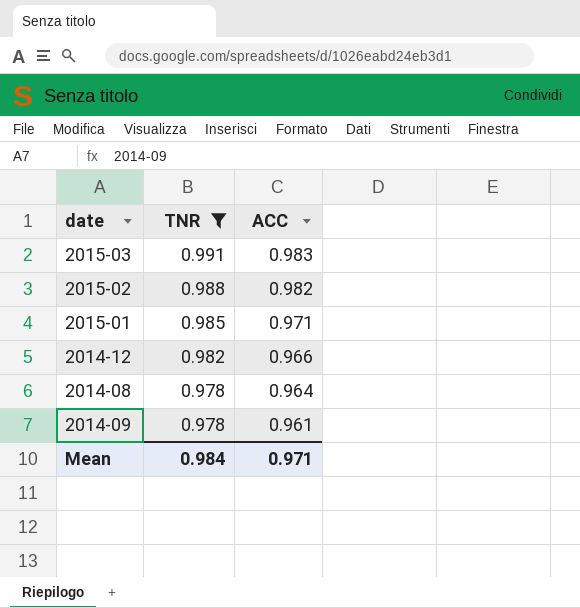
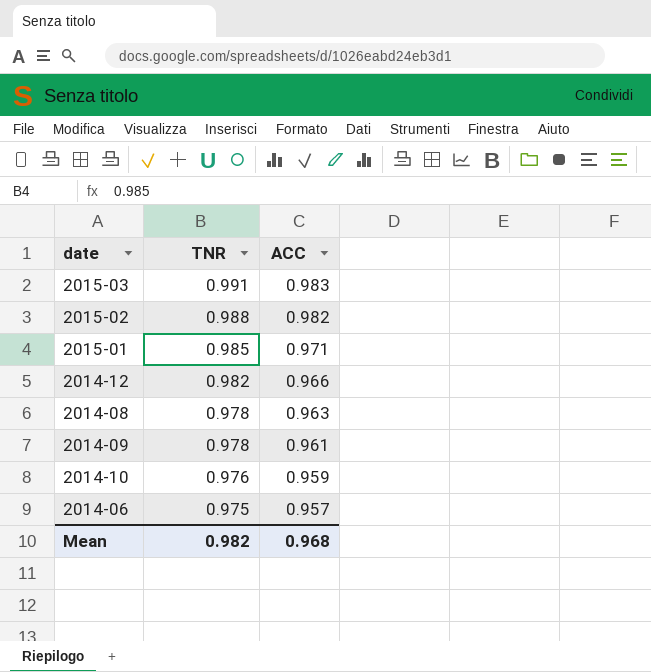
filter: TNR >= 0.978 -> none
2014-08 | ACC: 0.964 -> 0.963
Mean | TNR: 0.984 -> 0.982
Mean | ACC: 0.971 -> 0.968

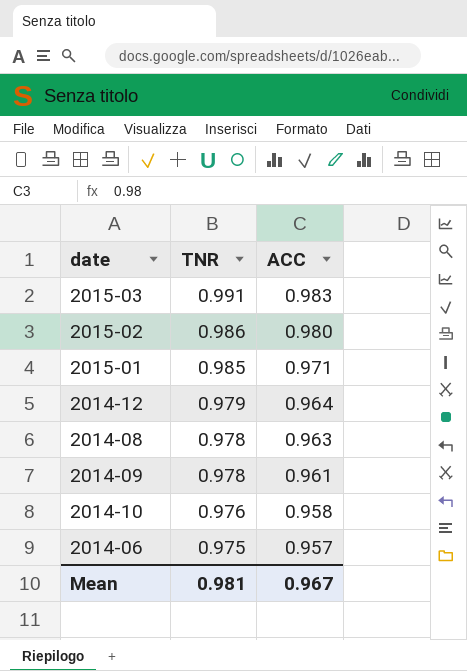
2015-02 | TNR: 0.988 -> 0.986
2015-02 | ACC: 0.982 -> 0.980
2014-12 | TNR: 0.982 -> 0.979
2014-12 | ACC: 0.966 -> 0.964
2014-10 | ACC: 0.959 -> 0.958
Mean | TNR: 0.982 -> 0.981
Mean | ACC: 0.968 -> 0.967

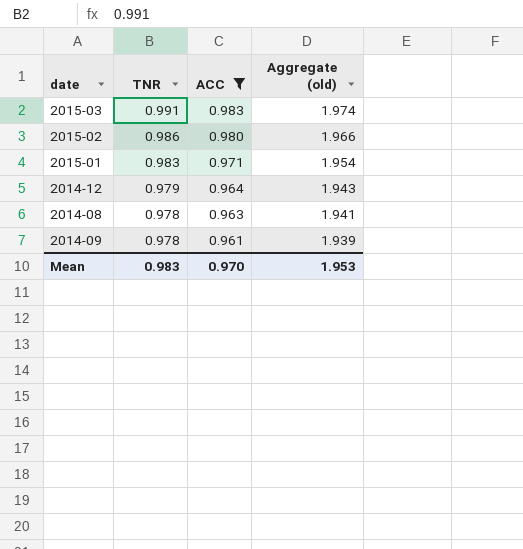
filter: none -> ACC >= 0.961
column Aggregate (old) | formula: none -> [TNR] + [ACC]
2015-01 | TNR: 0.985 -> 0.983
Mean | TNR: 0.981 -> 0.983
Mean | ACC: 0.967 -> 0.970

